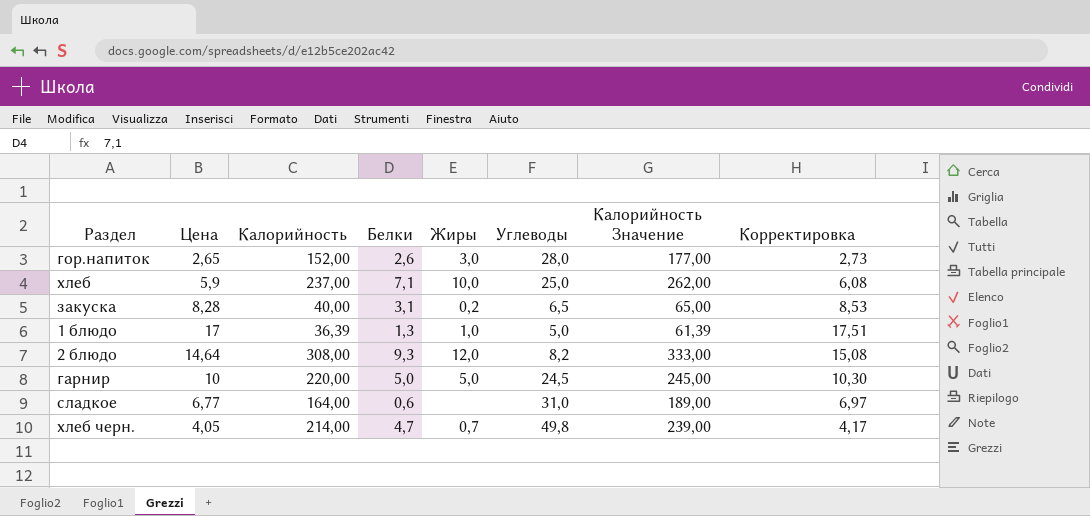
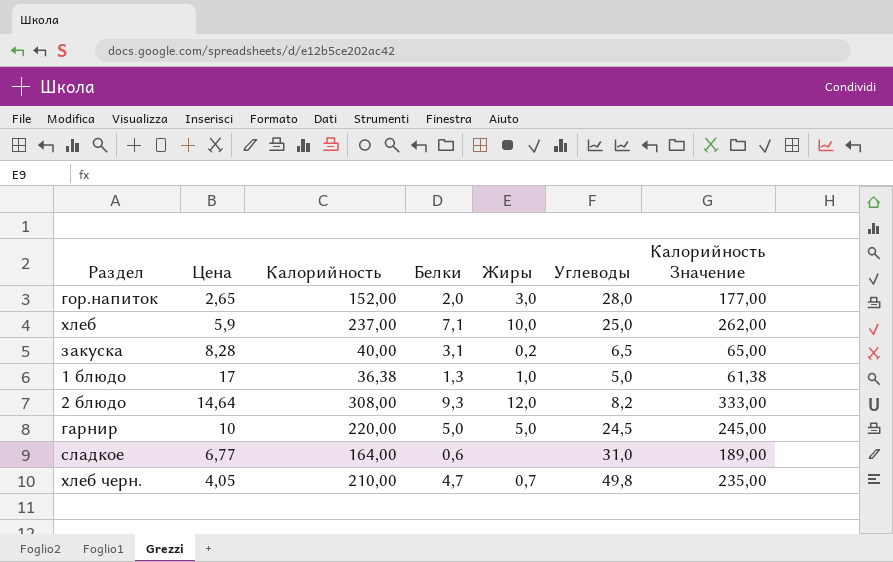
column Корректировка | formula: [Цена] * 1,03 -> none
гор.напиток | Белки: 2,6 -> 2,0
1 блюдо | Калорийность: 36,39 -> 36,38
1 блюдо | Калорийность Значение: 61,39 -> 61,38
хлеб черн. | Калорийность: 214,00 -> 210,00
хлеб черн. | Калорийность Значение: 239,00 -> 235,00

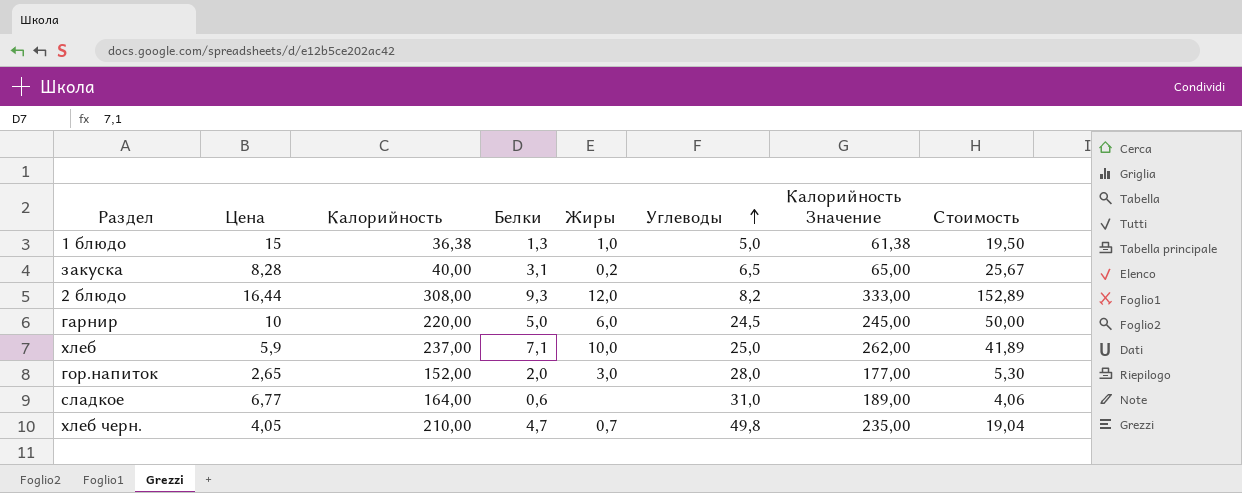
row order: none -> Углеводы ascending
column Стоимость | formula: none -> [Цена] * [Белки]
1 блюдо | Цена: 17 -> 15
2 блюдо | Цена: 14,64 -> 16,44
гарнир | Жиры: 5,0 -> 6,0

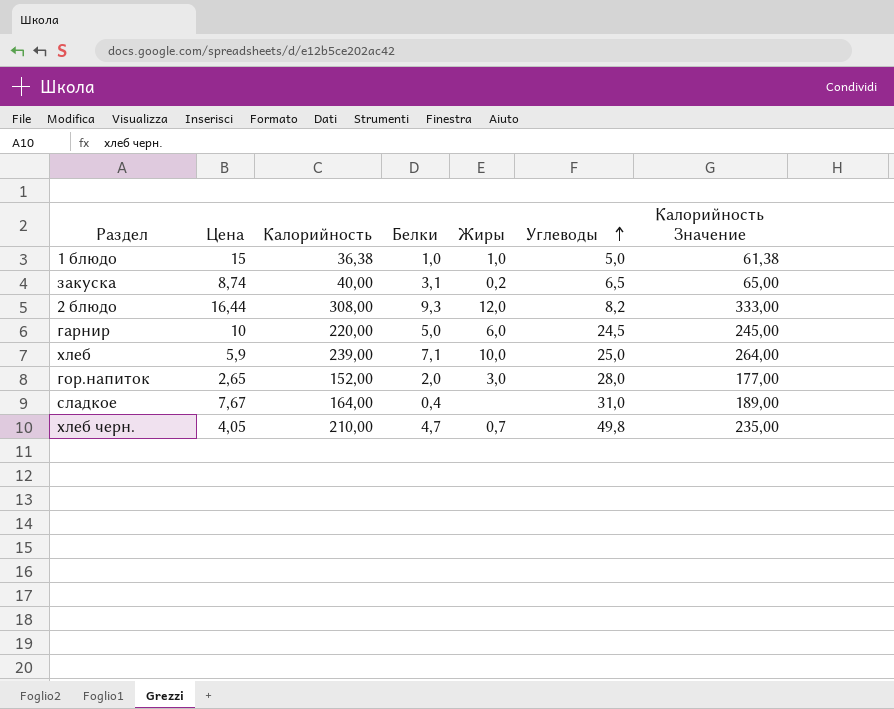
column Стоимость | formula: [Цена] * [Белки] -> none
1 блюдо | Белки: 1,3 -> 1,0
закуска | Цена: 8,28 -> 8,74
хлеб | Калорийность: 237,00 -> 239,00
хлеб | Калорийность Значение: 262,00 -> 264,00
сладкое | Цена: 6,77 -> 7,67
сладкое | Белки: 0,6 -> 0,4

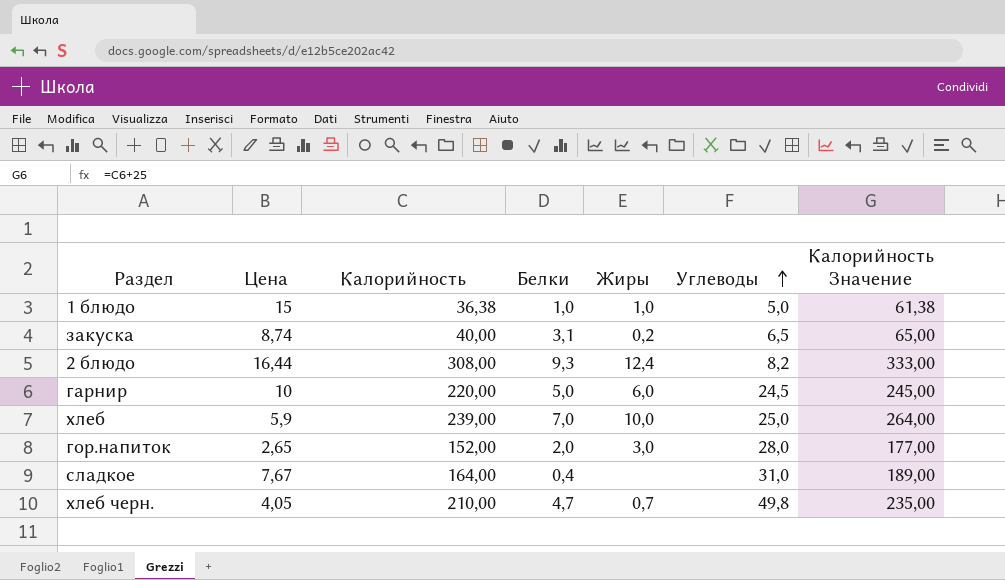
2 блюдо | Жиры: 12,0 -> 12,4
хлеб | Белки: 7,1 -> 7,0

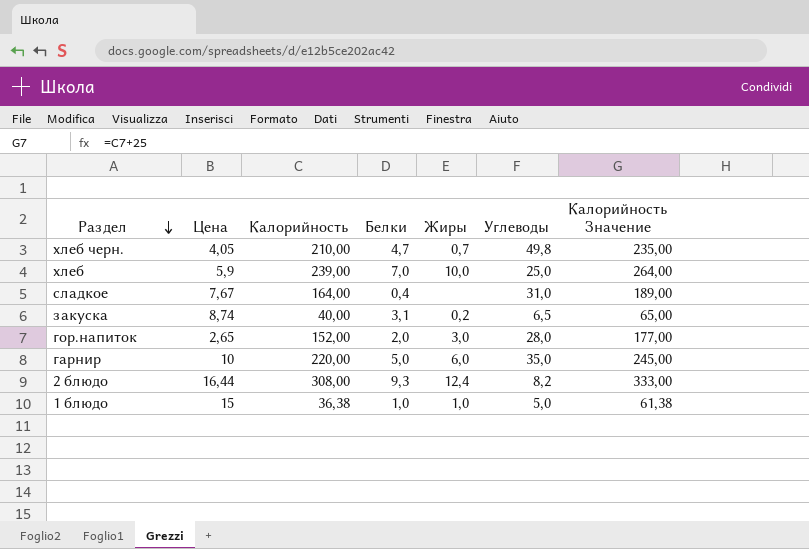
row order: Углеводы ascending -> Раздел descending
гарнир | Углеводы: 24,5 -> 35,0

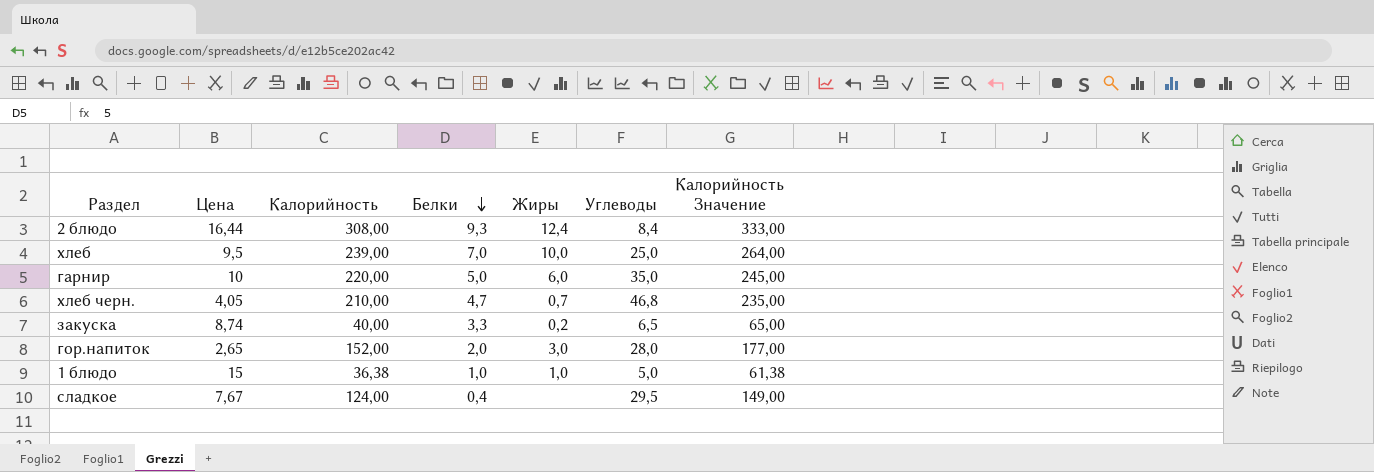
row order: Раздел descending -> Белки descending
2 блюдо | Углеводы: 8,2 -> 8,4
хлеб | Цена: 5,9 -> 9,5
хлеб черн. | Углеводы: 49,8 -> 46,8
закуска | Белки: 3,1 -> 3,3
сладкое | Калорийность: 164,00 -> 124,00
сладкое | Углеводы: 31,0 -> 29,5
сладкое | Калорийность Значение: 189,00 -> 149,00

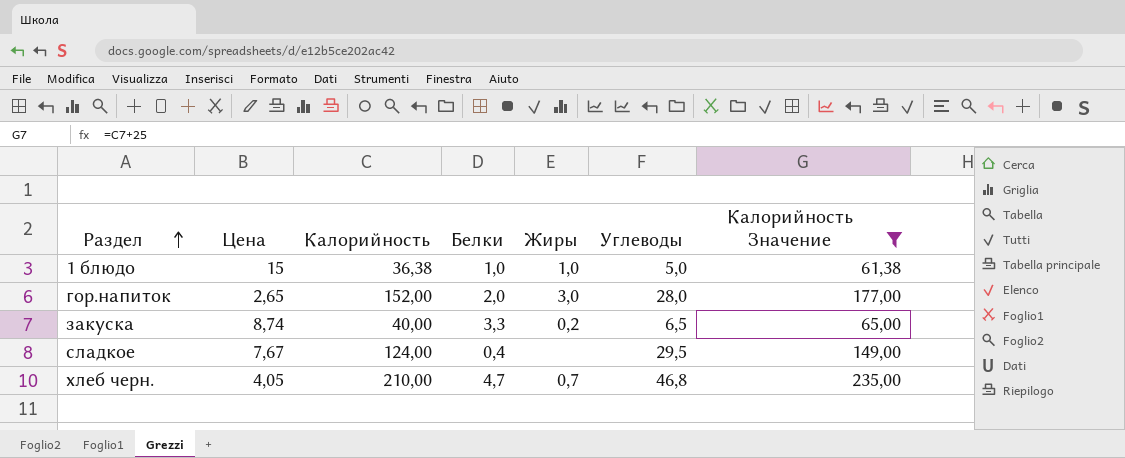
filter: none -> Калорийность Значение <= 235,00
row order: Белки descending -> Раздел ascending

